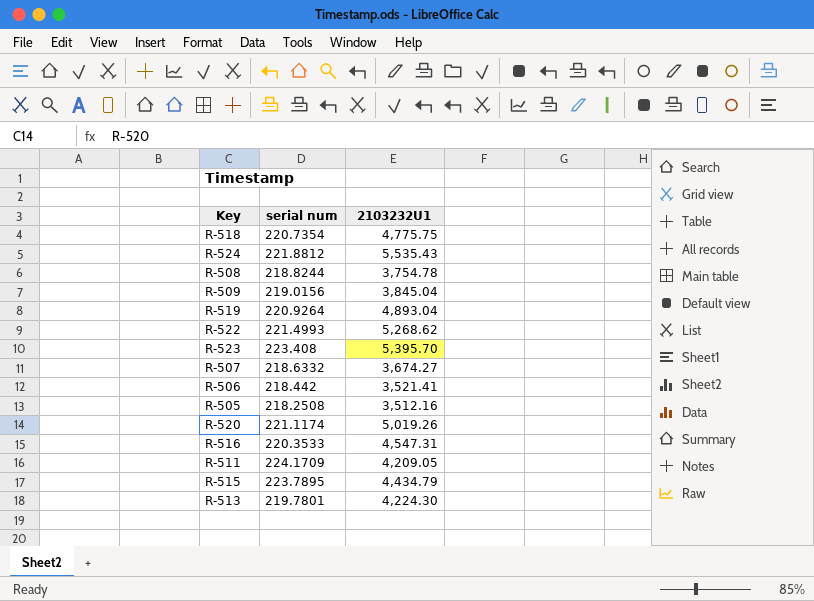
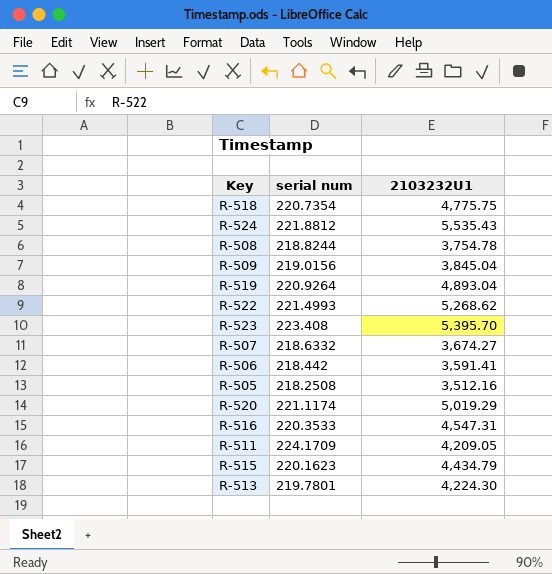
R-506 | 2103232U1: 3,521.41 -> 3,591.41
R-520 | 2103232U1: 5,019.26 -> 5,019.29
R-515 | serial num: 223.7895 -> 220.1623

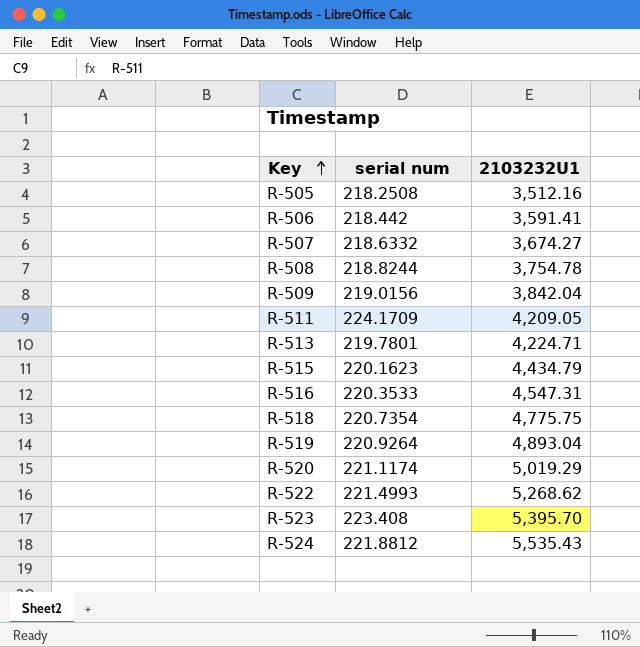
row order: none -> Key ascending
R-509 | 2103232U1: 3,845.04 -> 3,842.04
R-513 | 2103232U1: 4,224.30 -> 4,224.71

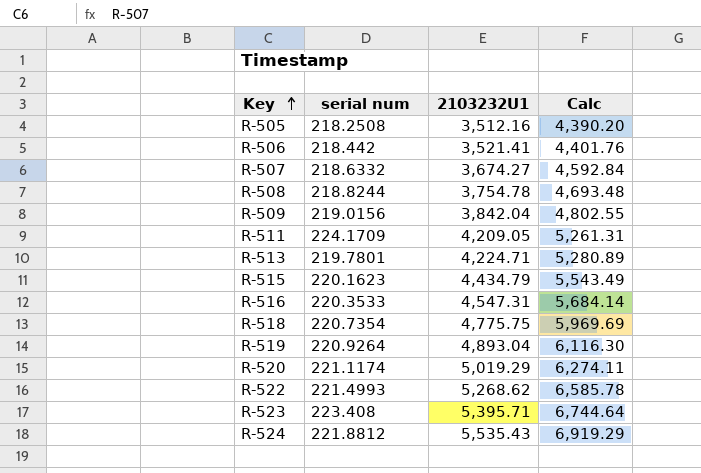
column Calc | formula: none -> [2103232U1] * 1.25
R-506 | 2103232U1: 3,591.41 -> 3,521.41
R-523 | 2103232U1: 5,395.70 -> 5,395.71

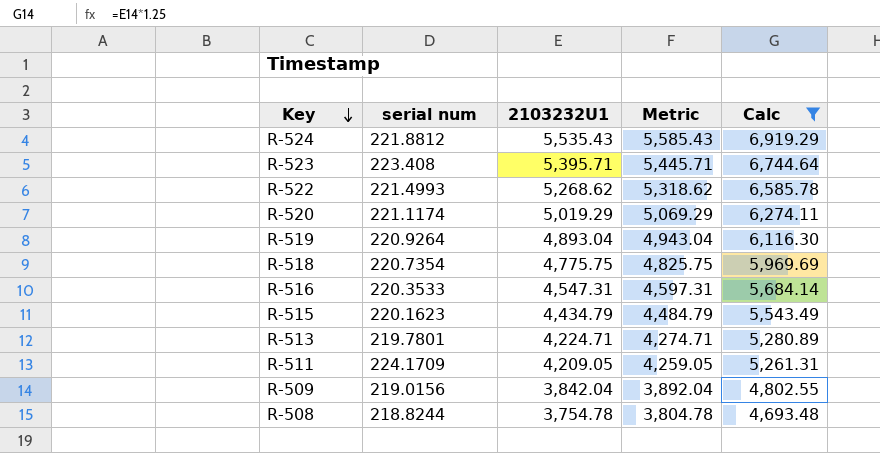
filter: none -> Calc >= 4,693.48
row order: Key ascending -> Key descending
column Metric | formula: none -> [2103232U1] + 50

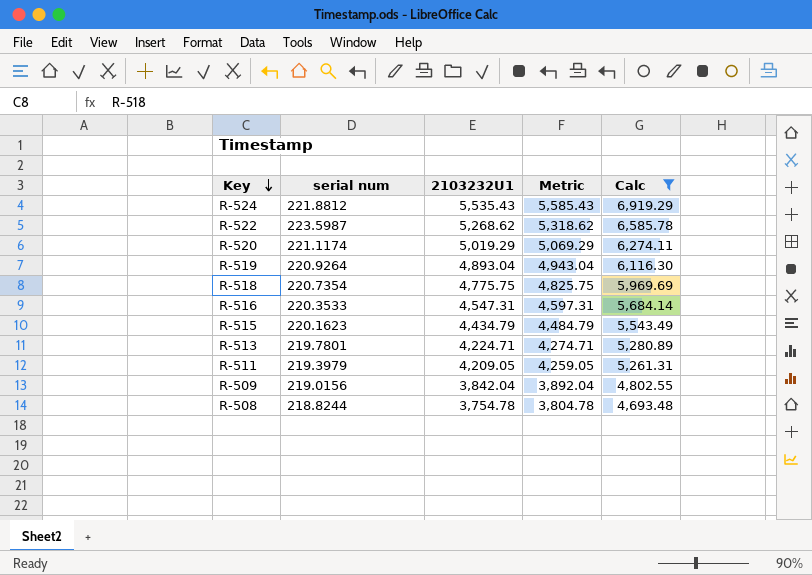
row R-523: 223.408 | 5,395.71 | 5,445.71 | 6,744.64 -> none
R-522 | serial num: 221.4993 -> 223.5987
R-511 | serial num: 224.1709 -> 219.3979

